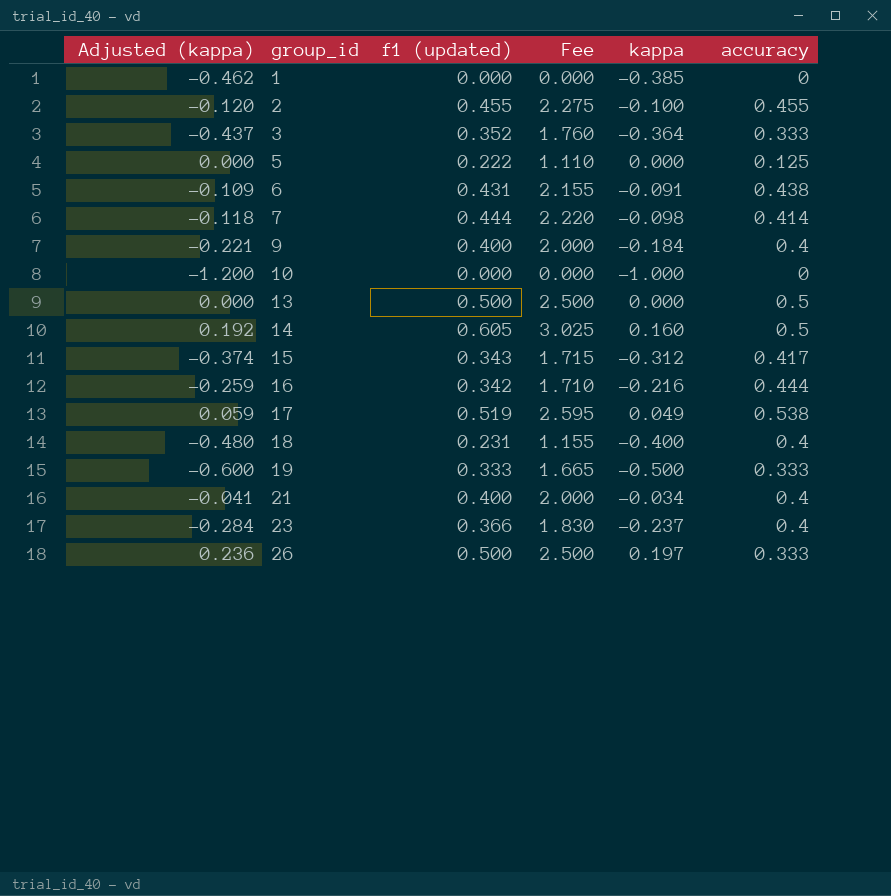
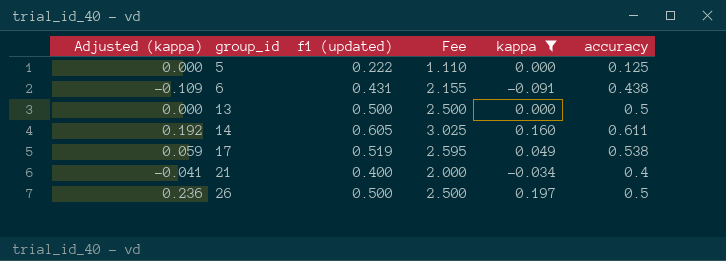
filter: none -> kappa >= -0.091
14 | accuracy: 0.5 -> 0.611
26 | accuracy: 0.333 -> 0.5

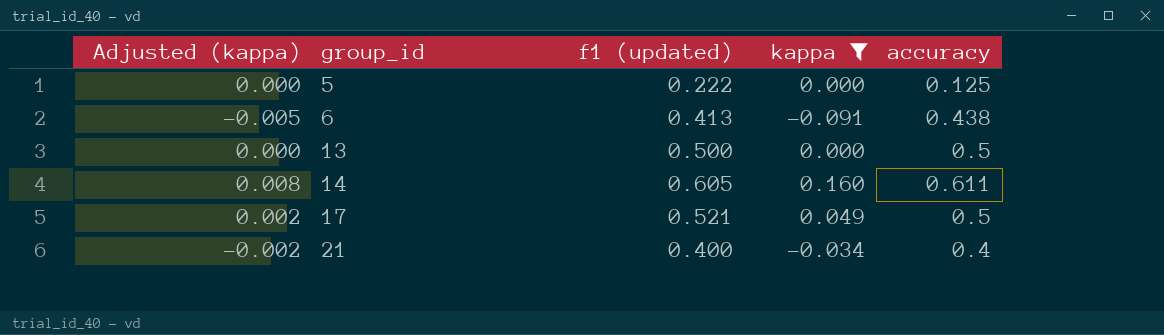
column Fee | formula: [f1 (updated)] * 5 -> none
column Adjusted (kappa) | formula: [kappa] * 1.2 -> [kappa] * 0.05
row 26: 0.236 | 0.500 | 2.500 | 0.197 | 0.5 -> none
6 | f1 (updated): 0.431 -> 0.413
17 | f1 (updated): 0.519 -> 0.521
17 | accuracy: 0.538 -> 0.5

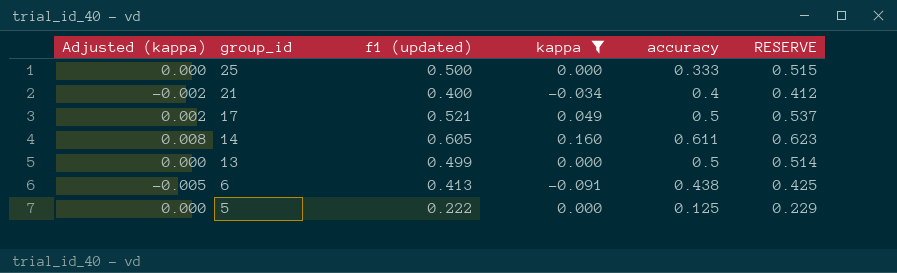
row order: group_id ascending -> group_id descending
column RESERVE | formula: none -> [f1 (updated)] * 1.03
row 25: none -> 0.000 | 0.500 | 0.000 | 0.333 | 0.515
13 | f1 (updated): 0.500 -> 0.499

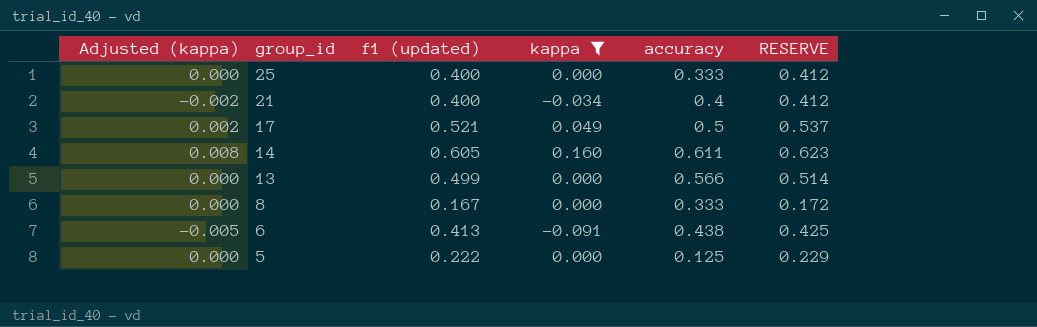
25 | f1 (updated): 0.500 -> 0.400
25 | RESERVE: 0.515 -> 0.412
13 | accuracy: 0.5 -> 0.566
row 8: none -> 0.000 | 0.167 | 0.000 | 0.333 | 0.172

